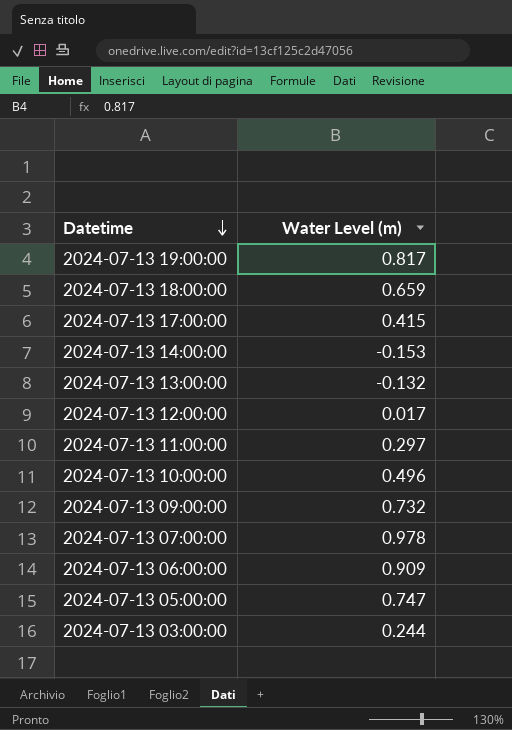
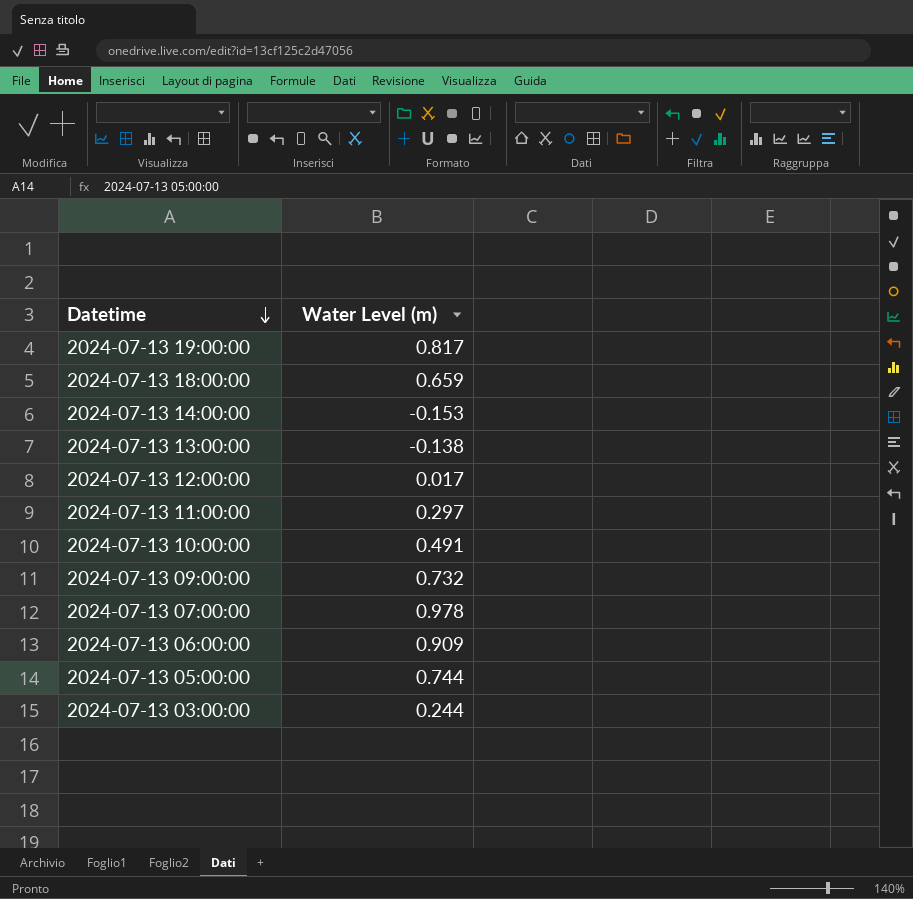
row 2024-07-13 17:00:00: 0.415 -> none
2024-07-13 13:00:00 | Water Level (m): -0.132 -> -0.138
2024-07-13 10:00:00 | Water Level (m): 0.496 -> 0.491
2024-07-13 05:00:00 | Water Level (m): 0.747 -> 0.744

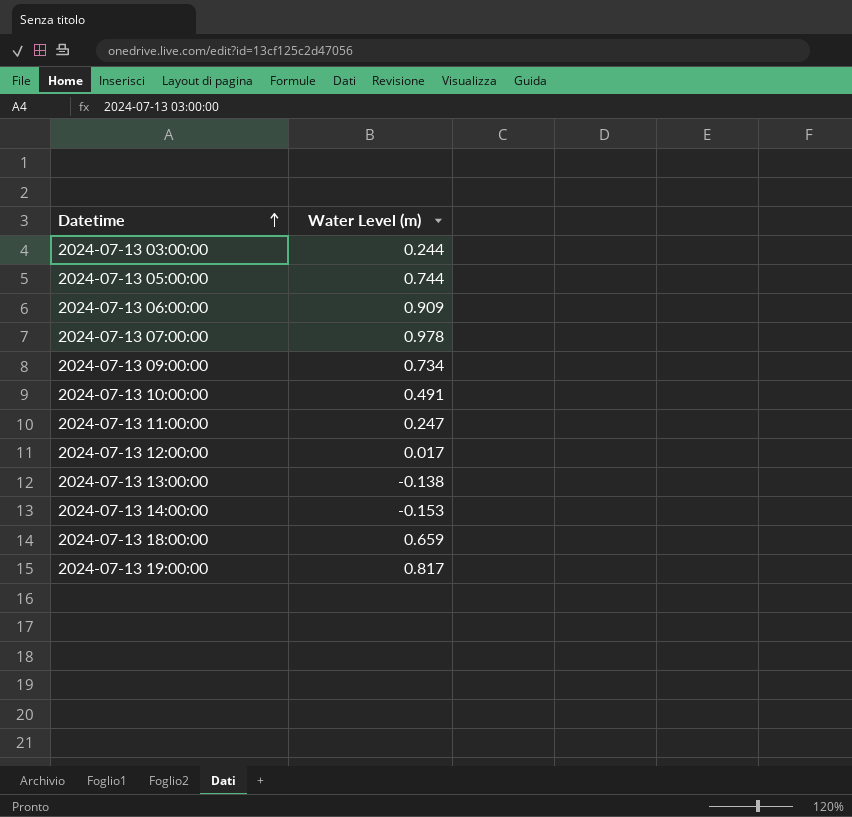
row order: Datetime descending -> Datetime ascending
2024-07-13 09:00:00 | Water Level (m): 0.732 -> 0.734
2024-07-13 11:00:00 | Water Level (m): 0.297 -> 0.247

